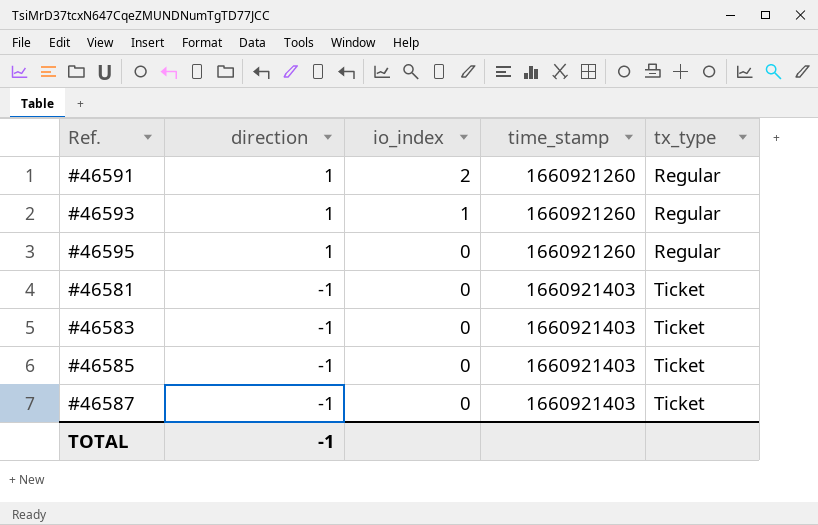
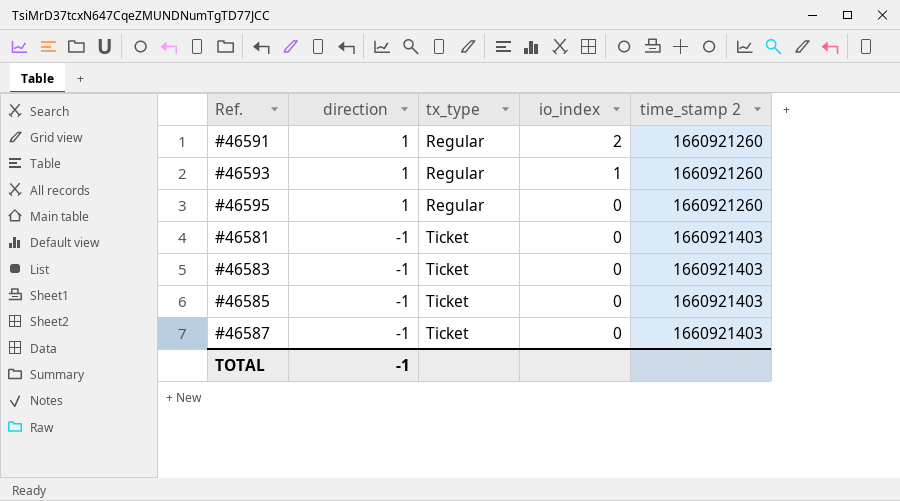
column tx_type | position: 5 -> 3
column name: time_stamp -> time_stamp 2

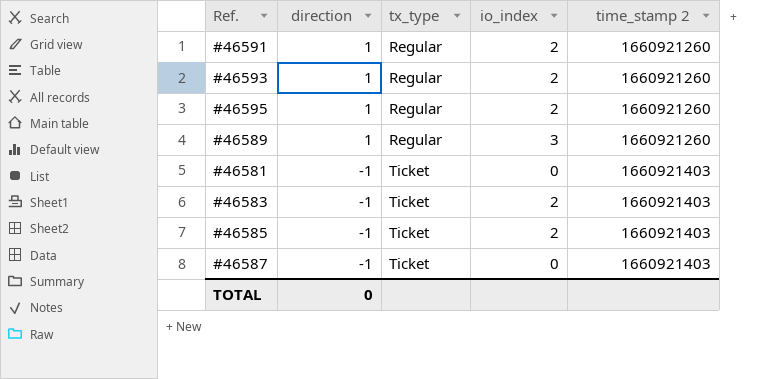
#46593 | io_index: 1 -> 2
#46595 | io_index: 0 -> 2
row #46589: none -> 1 | Regular | 3 | 1660921260
#46583 | io_index: 0 -> 2
#46585 | io_index: 0 -> 2
TOTAL | direction: -1 -> 0

